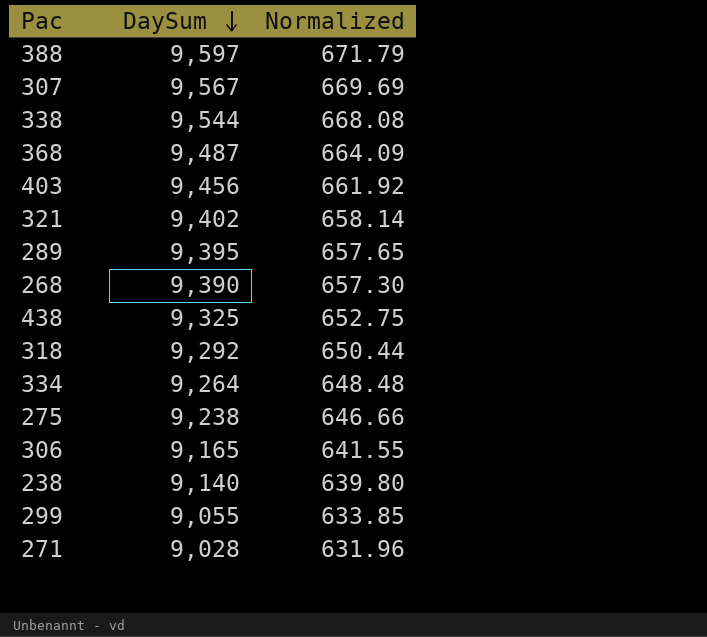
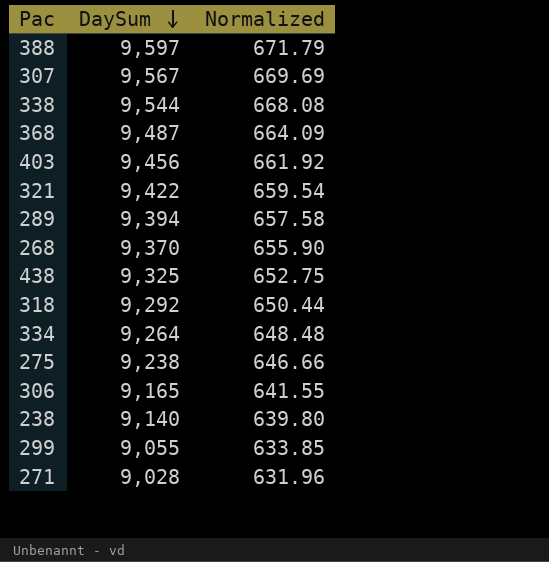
321 | DaySum: 9,402 -> 9,422
321 | Normalized: 658.14 -> 659.54
289 | DaySum: 9,395 -> 9,394
289 | Normalized: 657.65 -> 657.58
268 | DaySum: 9,390 -> 9,370
268 | Normalized: 657.30 -> 655.90

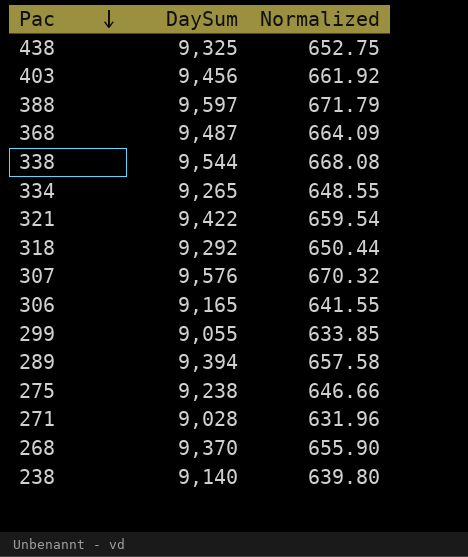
row order: DaySum descending -> Pac descending
334 | DaySum: 9,264 -> 9,265
334 | Normalized: 648.48 -> 648.55
307 | DaySum: 9,567 -> 9,576
307 | Normalized: 669.69 -> 670.32

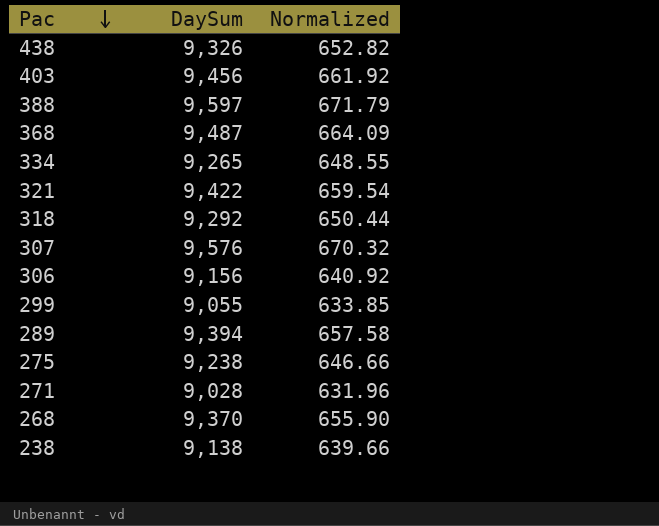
row 338: 9,544 | 668.08 -> none
438 | DaySum: 9,325 -> 9,326
438 | Normalized: 652.75 -> 652.82
306 | DaySum: 9,165 -> 9,156
306 | Normalized: 641.55 -> 640.92
238 | DaySum: 9,140 -> 9,138
238 | Normalized: 639.80 -> 639.66

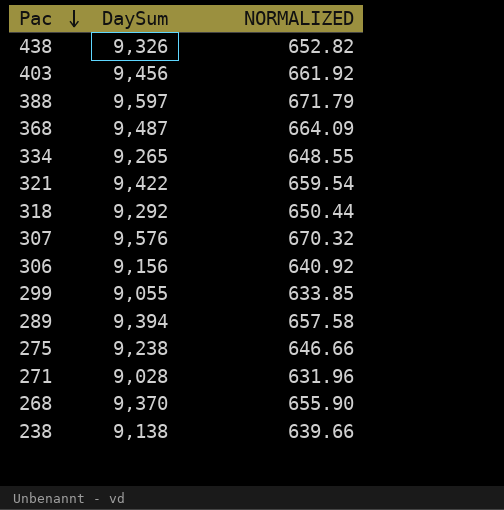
column name: Normalized -> NORMALIZED

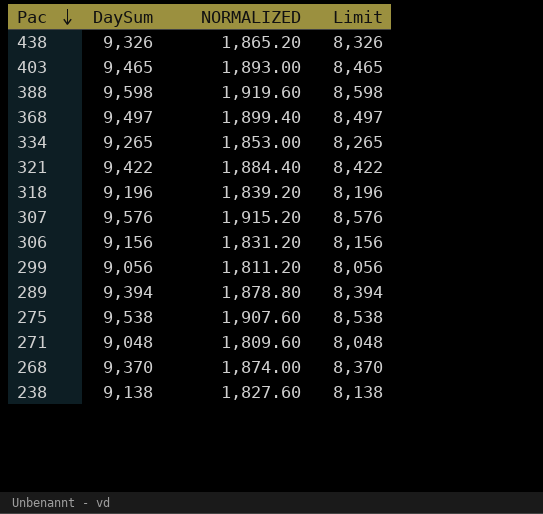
column NORMALIZED | formula: [DaySum] * 0.07 -> [DaySum] * 0.2
column Limit | formula: none -> [DaySum] - 1000
403 | DaySum: 9,456 -> 9,465
388 | DaySum: 9,597 -> 9,598
368 | DaySum: 9,487 -> 9,497
318 | DaySum: 9,292 -> 9,196
299 | DaySum: 9,055 -> 9,056
275 | DaySum: 9,238 -> 9,538
271 | DaySum: 9,028 -> 9,048

